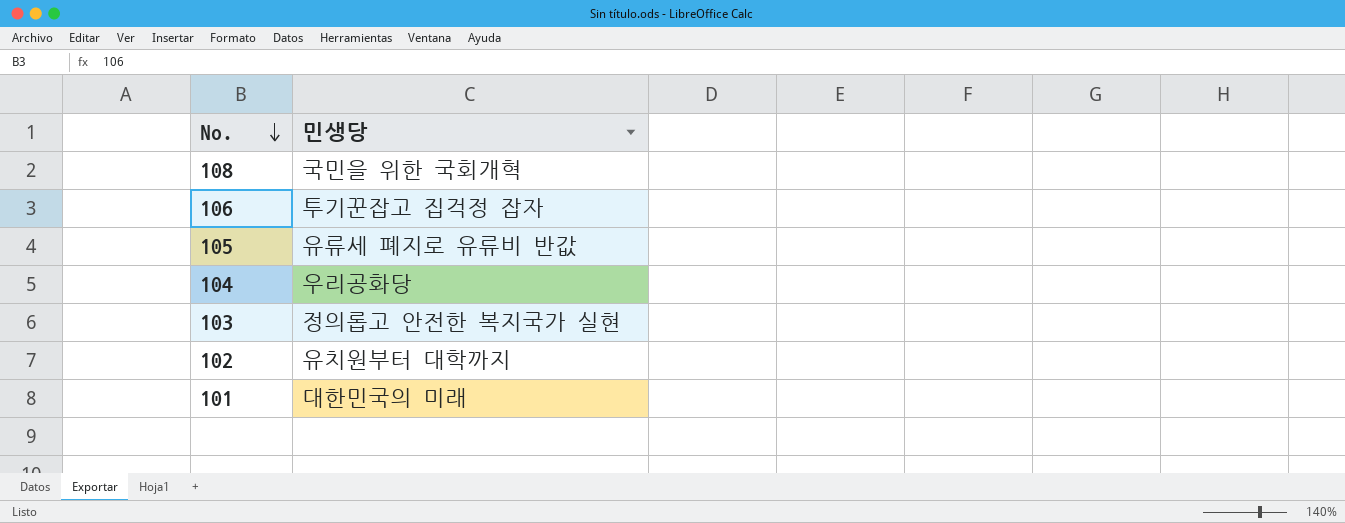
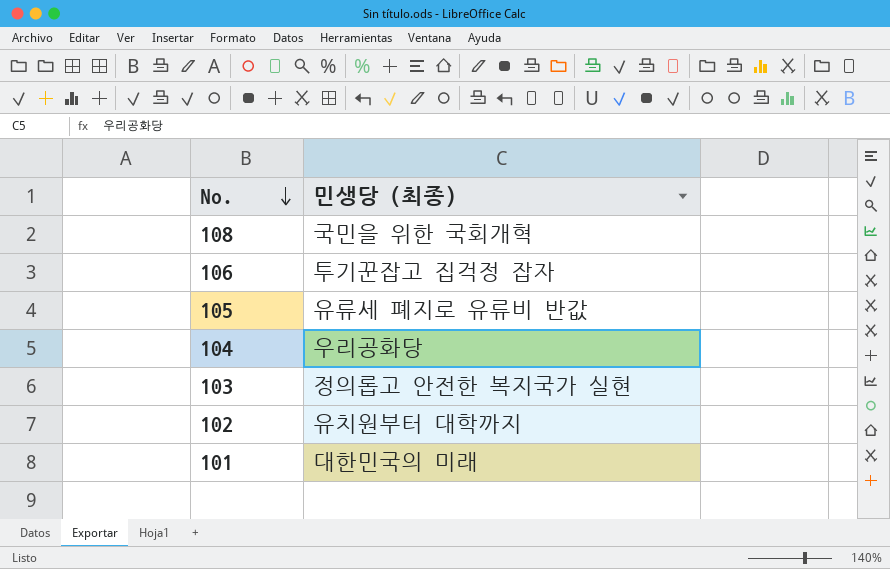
column name: 민생당 -> 민생당 (최종)

